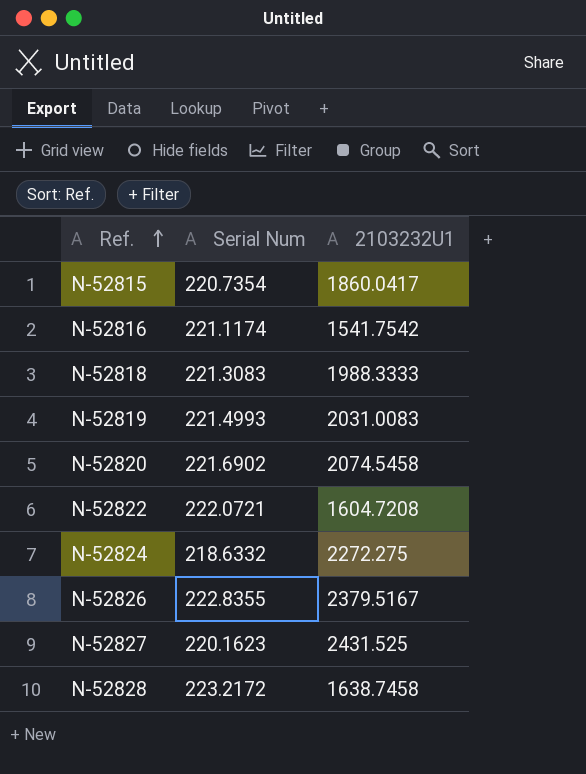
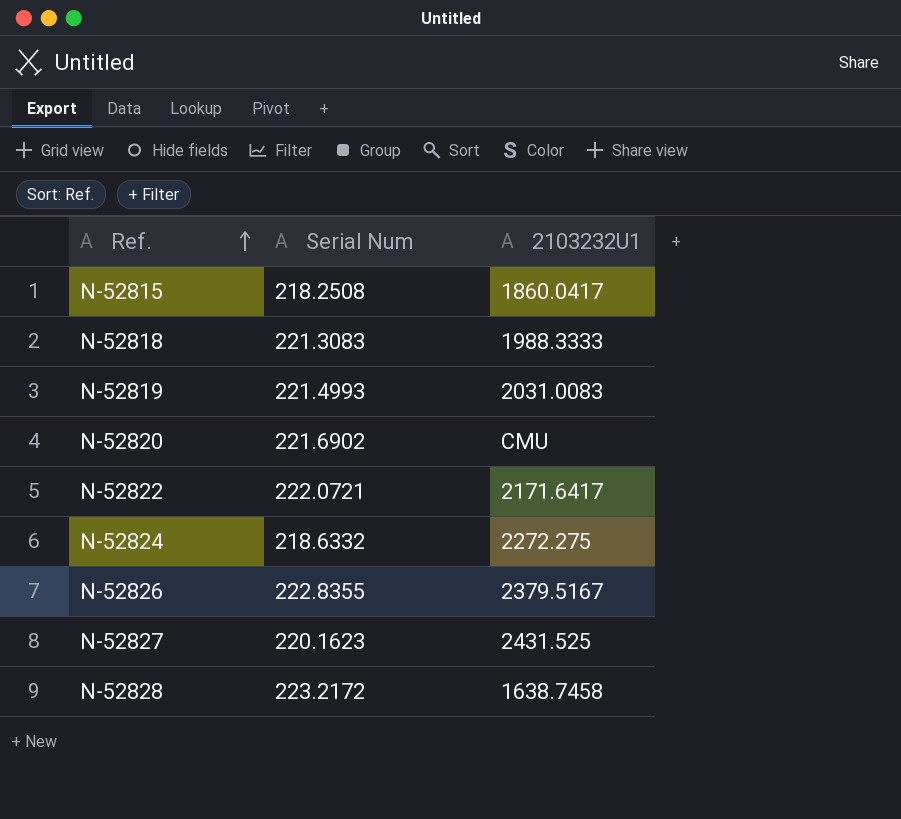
row N-52816: 221.1174 | 1541.7542 -> none
N-52815 | Serial Num: 220.7354 -> 218.2508
N-52820 | 2103232U1: 2074.5458 -> CMU
N-52822 | 2103232U1: 1604.7208 -> 2171.6417

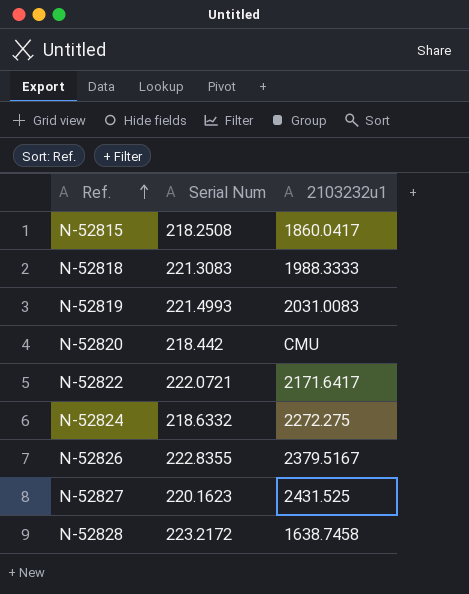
column name: 2103232U1 -> 2103232u1
N-52820 | Serial Num: 221.6902 -> 218.442

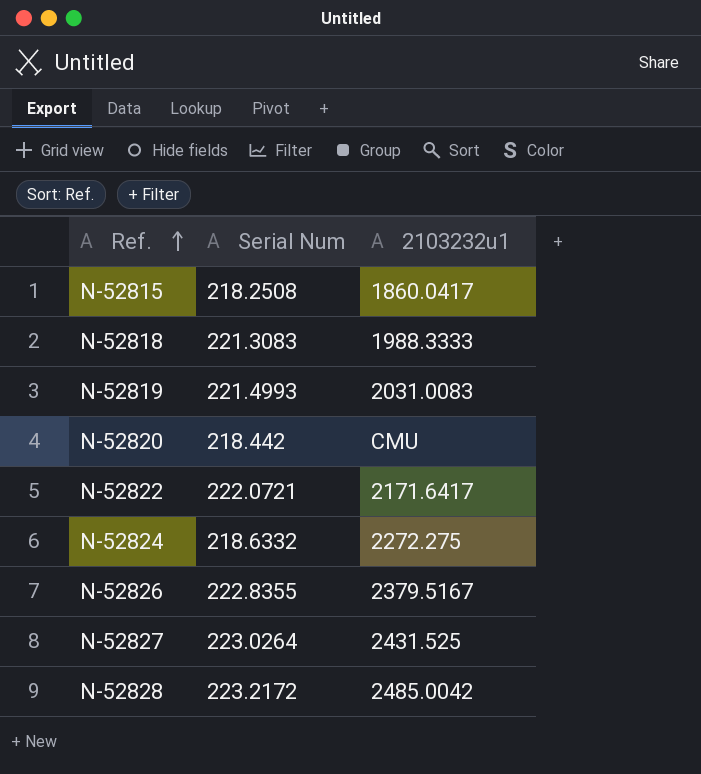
N-52827 | Serial Num: 220.1623 -> 223.0264
N-52828 | 2103232u1: 1638.7458 -> 2485.0042

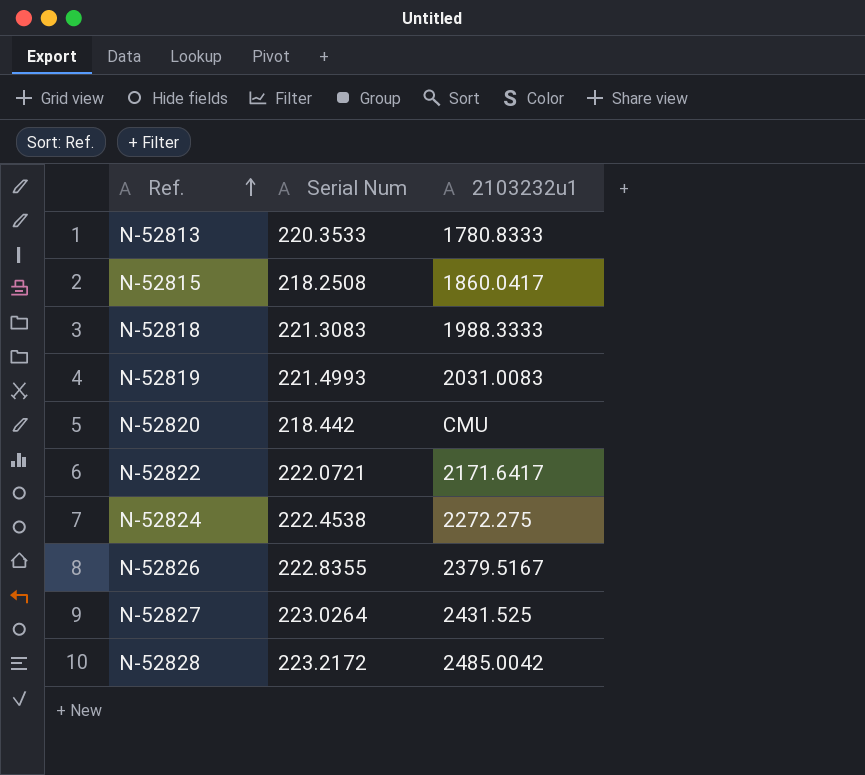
row N-52813: none -> 220.3533 | 1780.8333
N-52824 | Serial Num: 218.6332 -> 222.4538

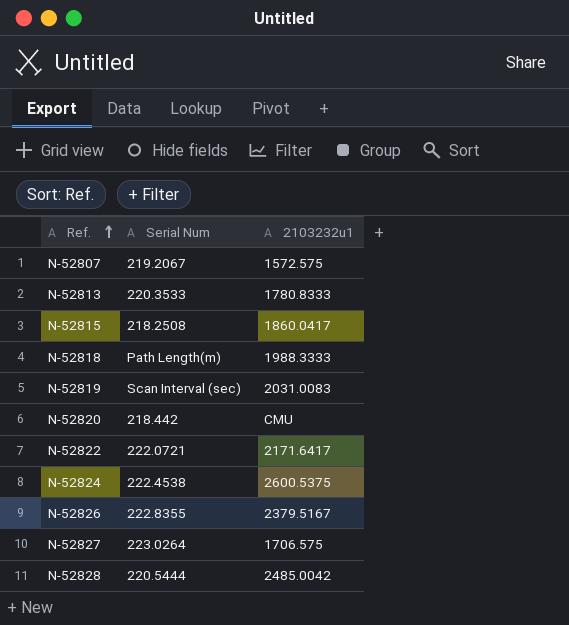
row N-52807: none -> 219.2067 | 1572.575
N-52818 | Serial Num: 221.3083 -> Path Length(m)
N-52819 | Serial Num: 221.4993 -> Scan Interval (sec)
N-52824 | 2103232u1: 2272.275 -> 2600.5375
N-52827 | 2103232u1: 2431.525 -> 1706.575
N-52828 | Serial Num: 223.2172 -> 220.5444

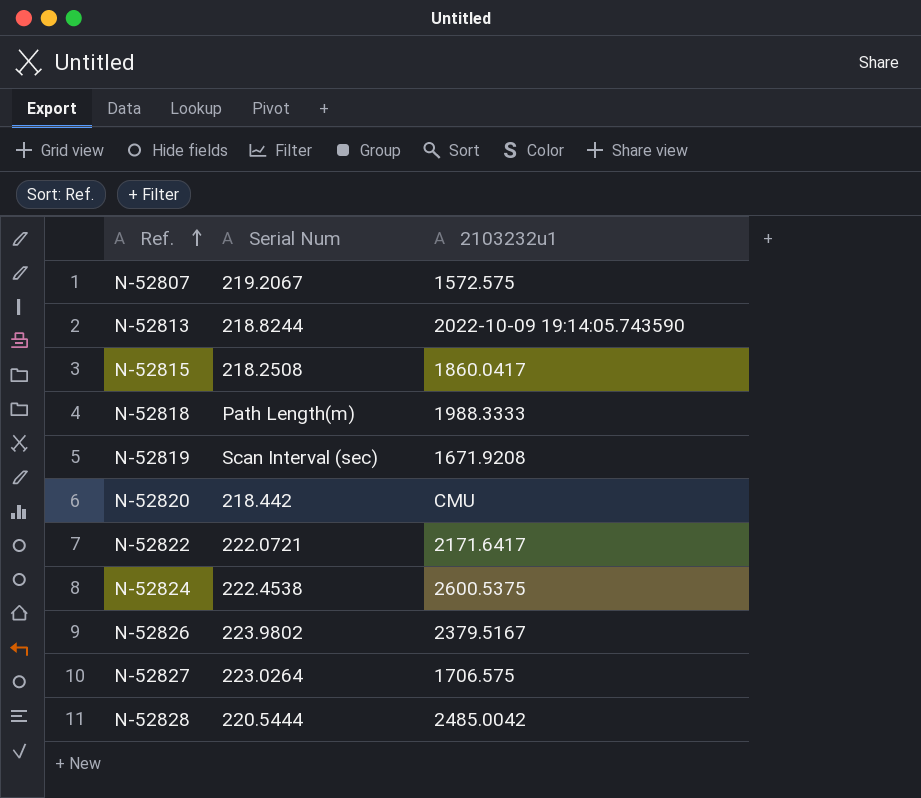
N-52813 | Serial Num: 220.3533 -> 218.8244
N-52813 | 2103232u1: 1780.8333 -> 2022-10-09 19:14:05.743590
N-52819 | 2103232u1: 2031.0083 -> 1671.9208
N-52826 | Serial Num: 222.8355 -> 223.9802

